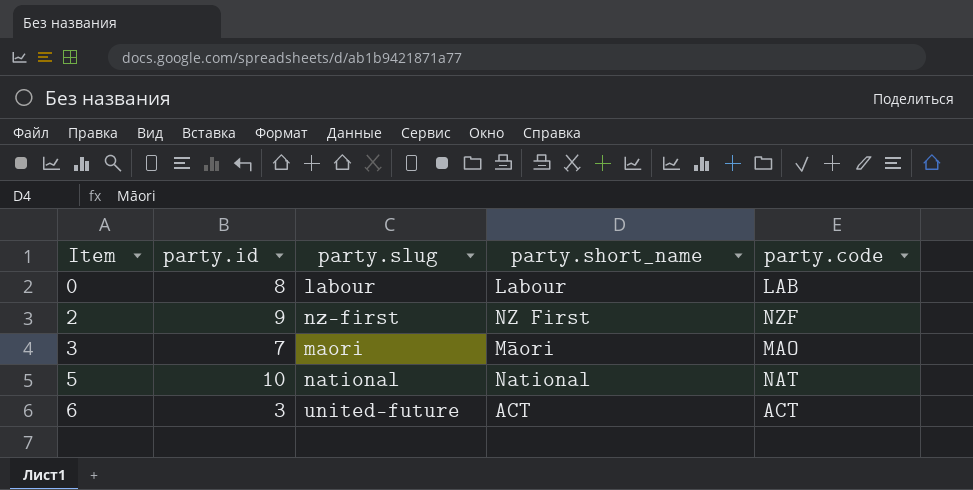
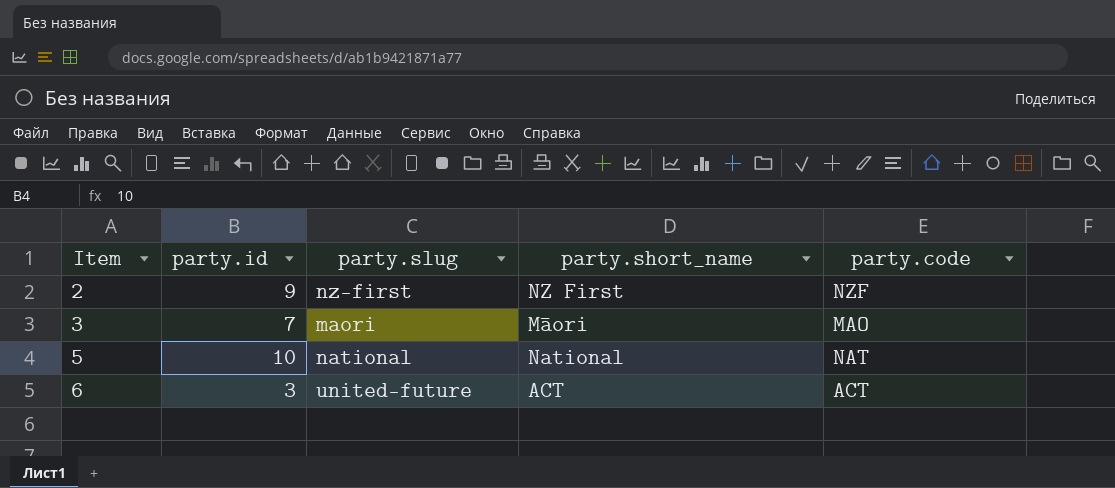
row 0: 8 | labour | Labour | LAB -> none

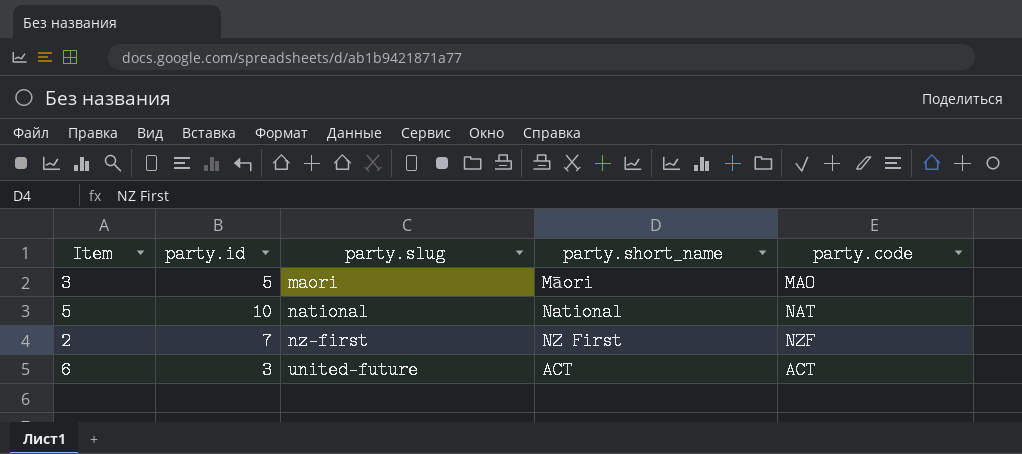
row order: Item ascending -> party.slug ascending
3 | party.id: 7 -> 5
2 | party.id: 9 -> 7

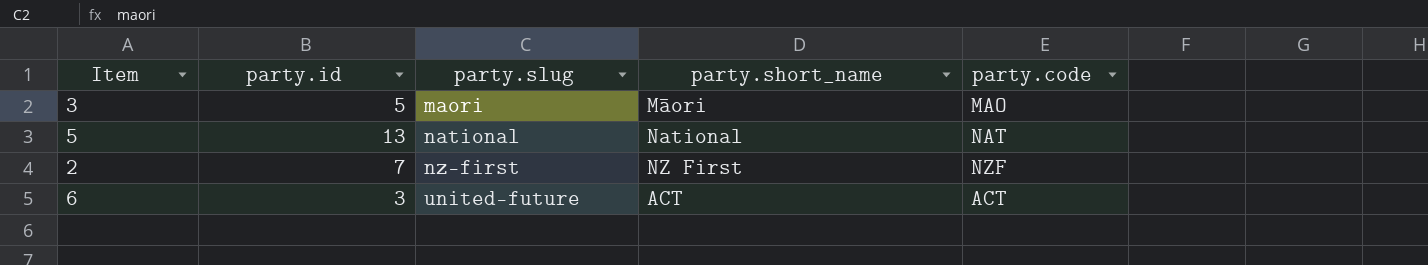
5 | party.id: 10 -> 13

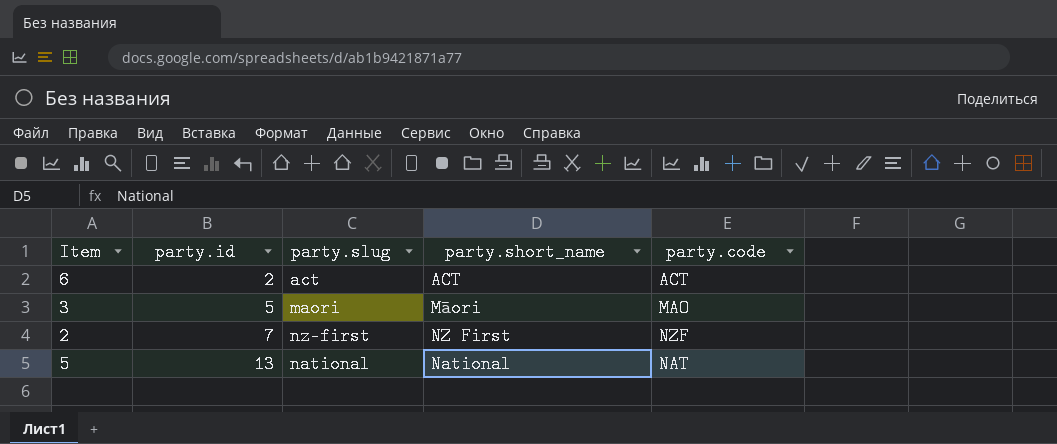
row order: party.slug ascending -> party.id ascending
6 | party.id: 3 -> 2
6 | party.slug: united-future -> act

